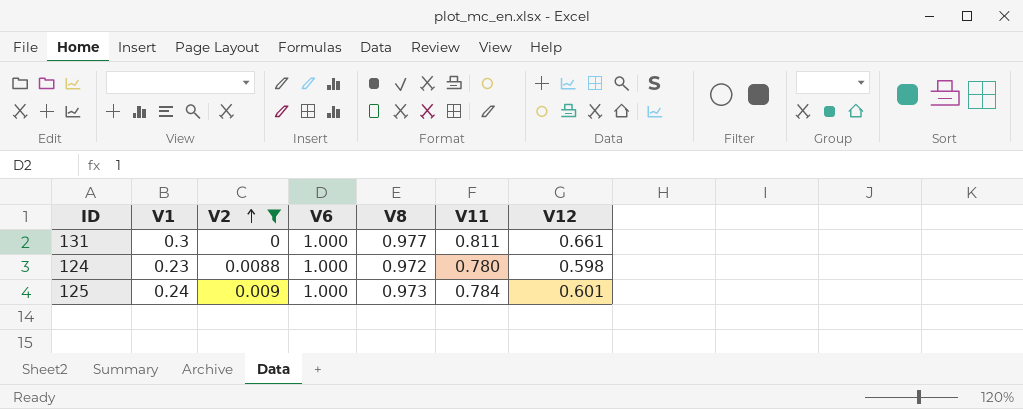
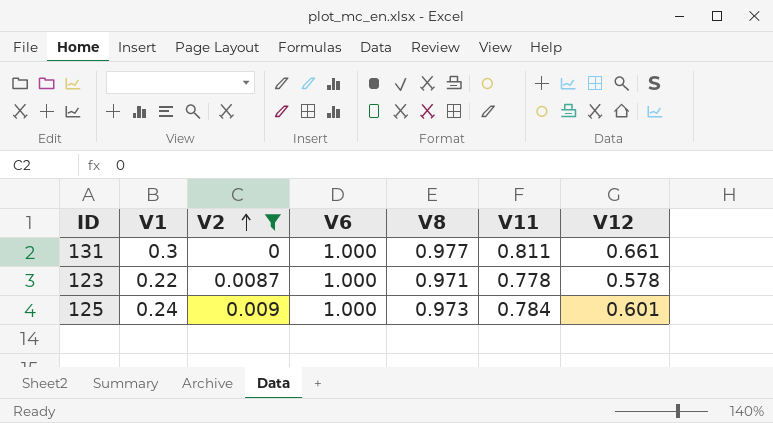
row 124: 0.23 | 0.0088 | 1.000 | 0.972 | 0.780 | 0.598 -> none
row 123: none -> 0.22 | 0.0087 | 1.000 | 0.971 | 0.778 | 0.578

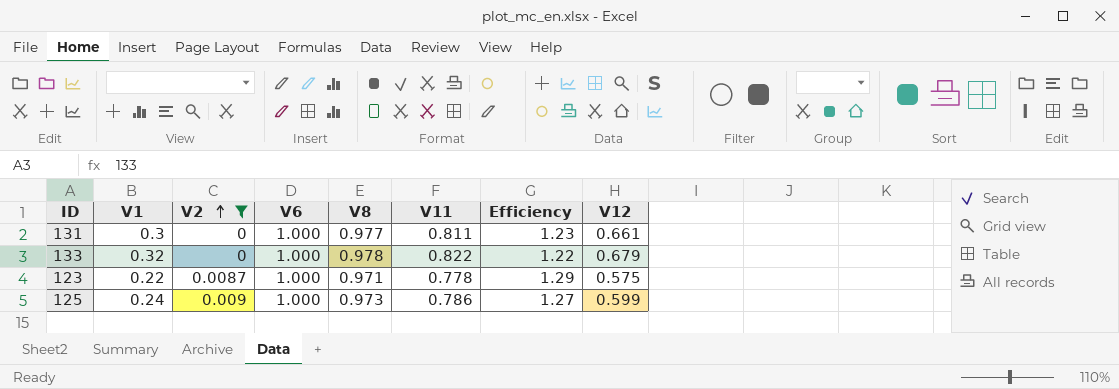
column Efficiency | formula: none -> [V6] / [V11]
row 133: none -> 0.32 | 0 | 1.000 | 0.978 | 0.822 | 1.22 | 0.679
123 | V12: 0.578 -> 0.575
125 | V11: 0.784 -> 0.786
125 | V12: 0.601 -> 0.599

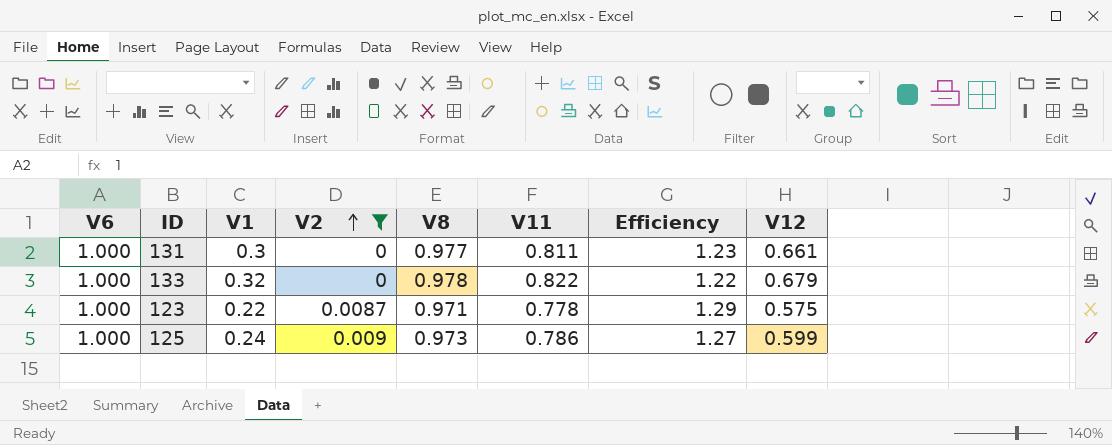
column V6 | position: 4 -> 1

